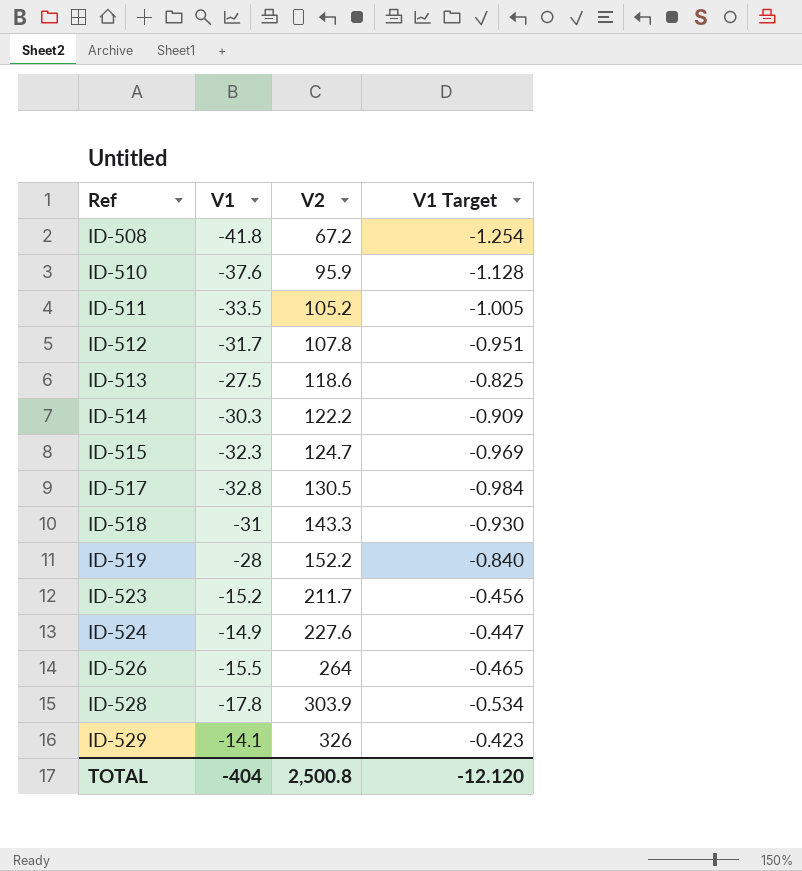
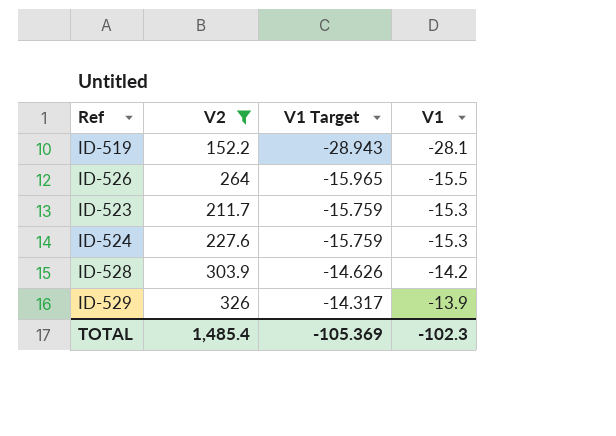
filter: none -> V2 >= 152.2
row order: Ref ascending -> V1 Target ascending
column V1 Target | formula: [V1] * 0.03 -> [V1] * 1.03
column V1 | position: 2 -> 4
ID-519 | V1: -28 -> -28.1
ID-523 | V1: -15.2 -> -15.3
ID-524 | V1: -14.9 -> -15.3
ID-528 | V1: -17.8 -> -14.2
ID-529 | V1: -14.1 -> -13.9
TOTAL | V2: 2,500.8 -> 1,485.4
TOTAL | V1 Target: -12.120 -> -105.369
TOTAL | V1: -404 -> -102.3

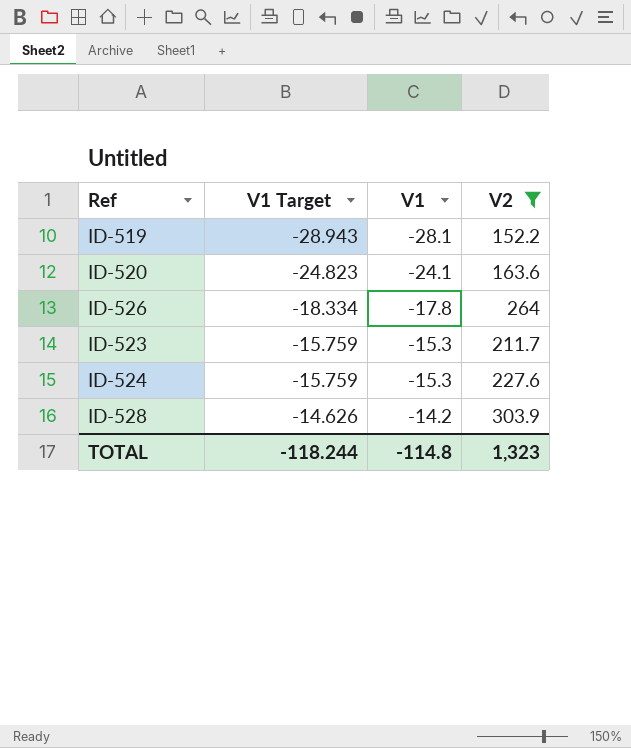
column V2 | position: 2 -> 4
row ID-529: 326 | -14.317 | -13.9 -> none
row ID-520: none -> -24.823 | -24.1 | 163.6
ID-526 | V1 Target: -15.965 -> -18.334
ID-526 | V1: -15.5 -> -17.8
TOTAL | V1 Target: -105.369 -> -118.244
TOTAL | V1: -102.3 -> -114.8
TOTAL | V2: 1,485.4 -> 1,323

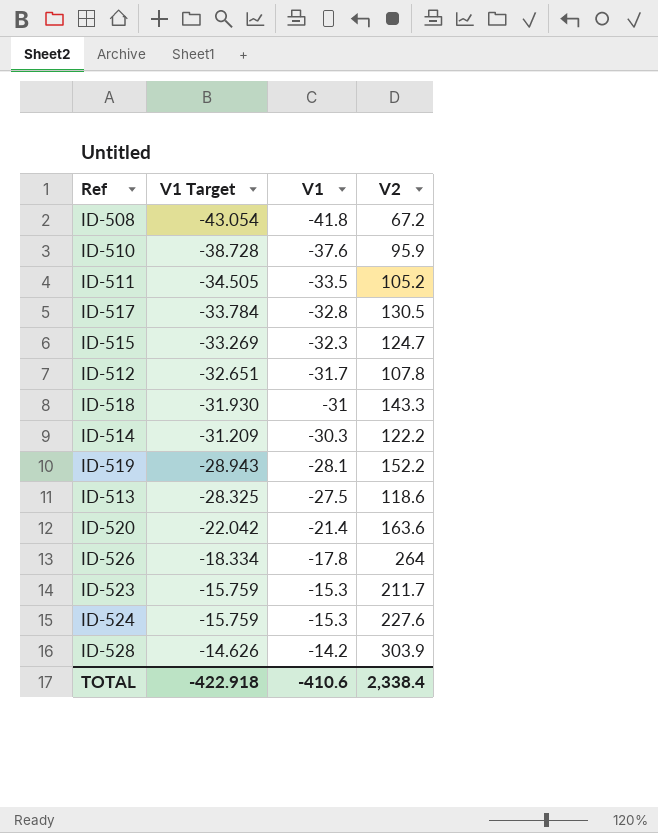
filter: V2 >= 152.2 -> none
ID-520 | V1 Target: -24.823 -> -22.042
ID-520 | V1: -24.1 -> -21.4
TOTAL | V1 Target: -118.244 -> -422.918
TOTAL | V1: -114.8 -> -410.6
TOTAL | V2: 1,323 -> 2,338.4

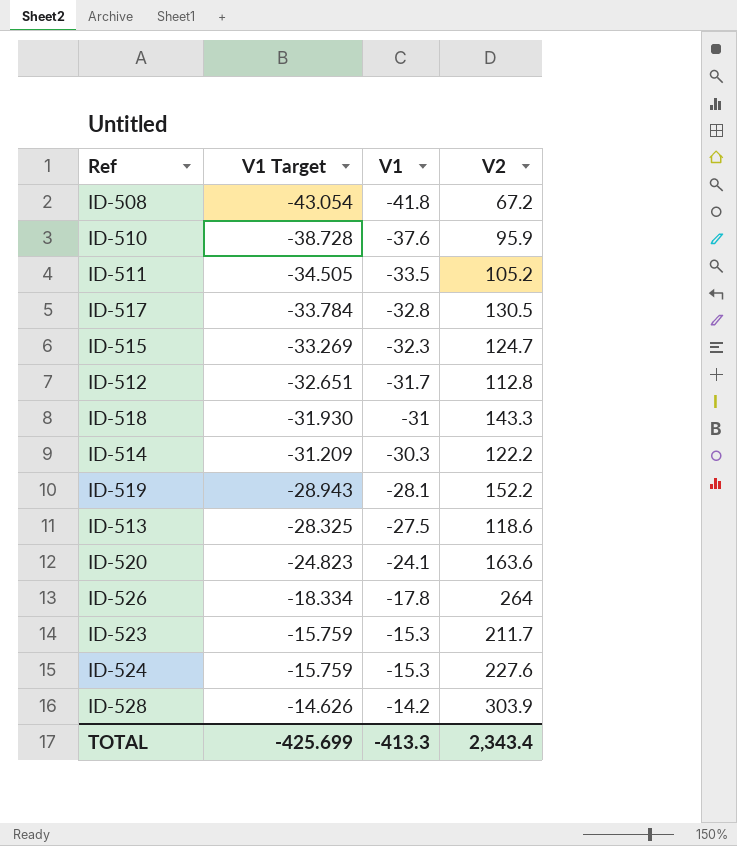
ID-512 | V2: 107.8 -> 112.8
ID-520 | V1 Target: -22.042 -> -24.823
ID-520 | V1: -21.4 -> -24.1
TOTAL | V1 Target: -422.918 -> -425.699
TOTAL | V1: -410.6 -> -413.3
TOTAL | V2: 2,338.4 -> 2,343.4

